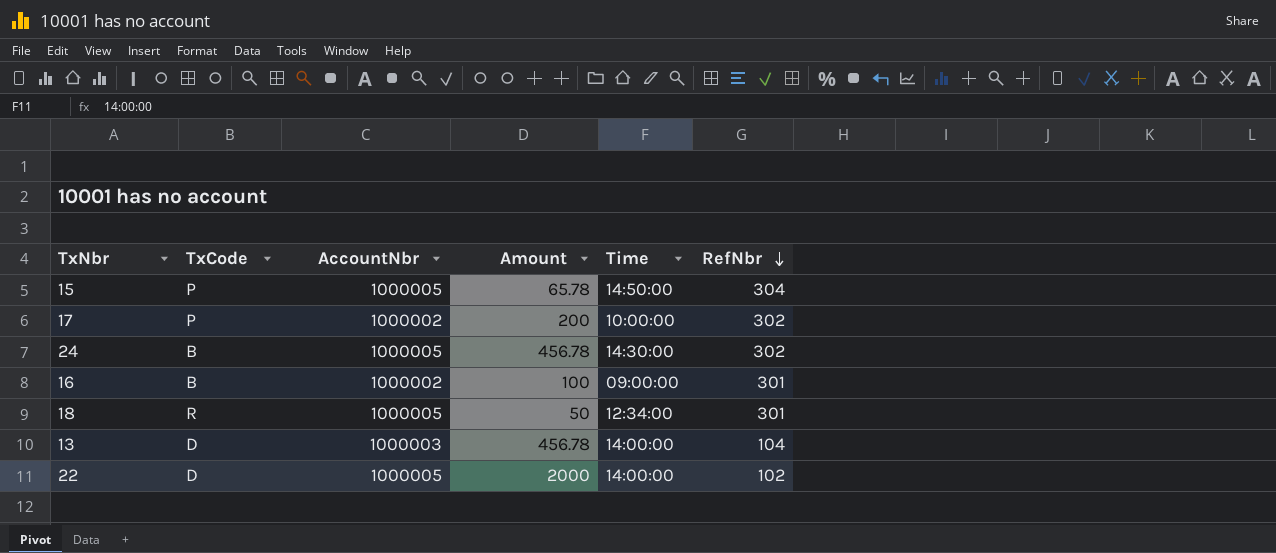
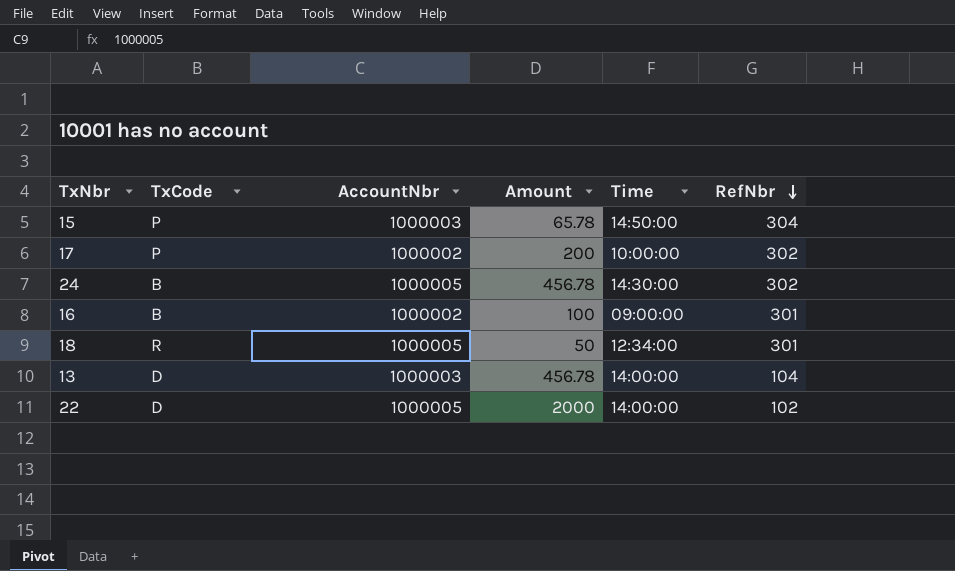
15 | AccountNbr: 1000005 -> 1000003

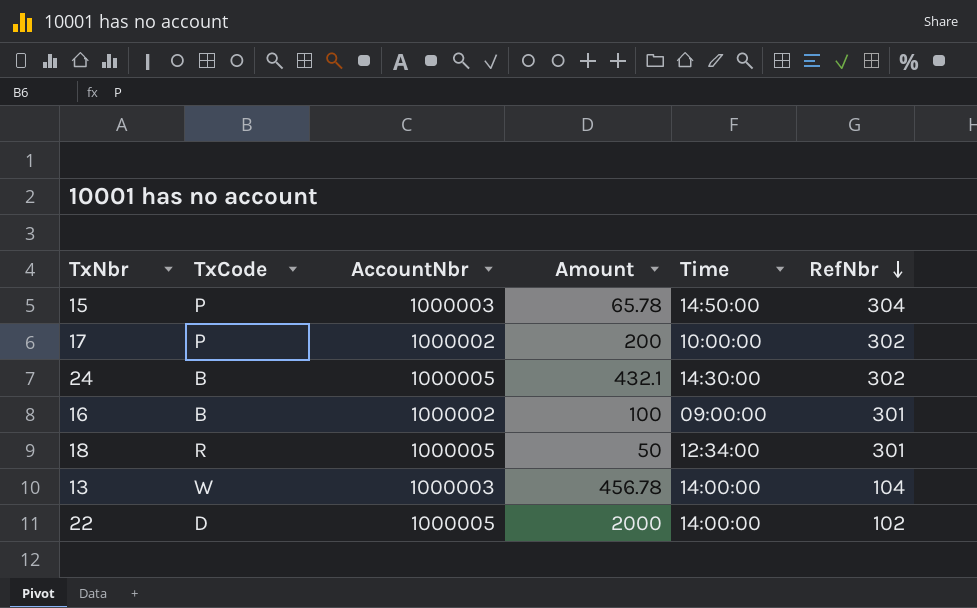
24 | Amount: 456.78 -> 432.1
13 | TxCode: D -> W

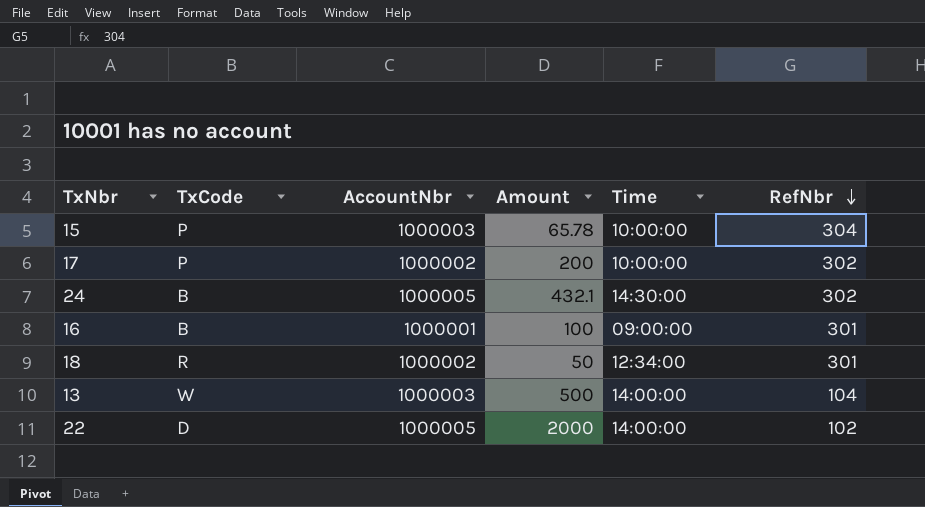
15 | Time: 14:50:00 -> 10:00:00
16 | AccountNbr: 1000002 -> 1000001
18 | AccountNbr: 1000005 -> 1000002
13 | Amount: 456.78 -> 500

